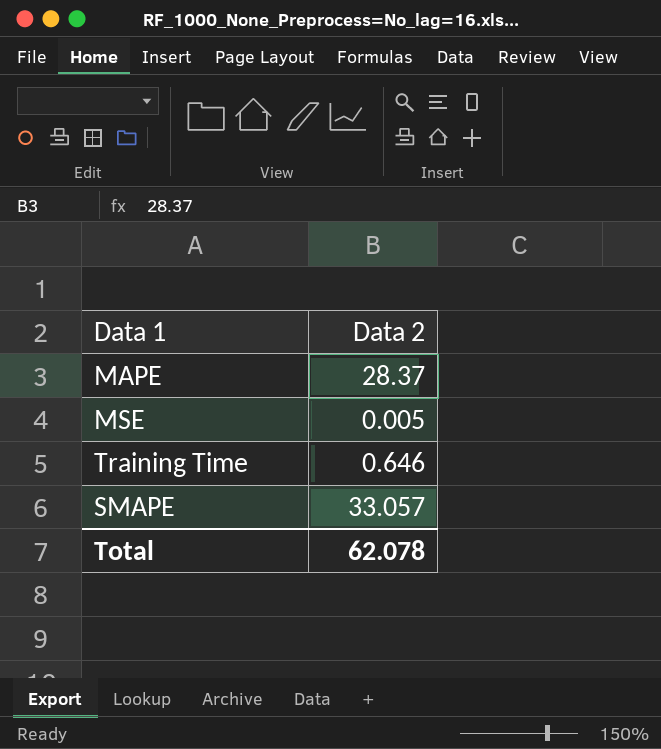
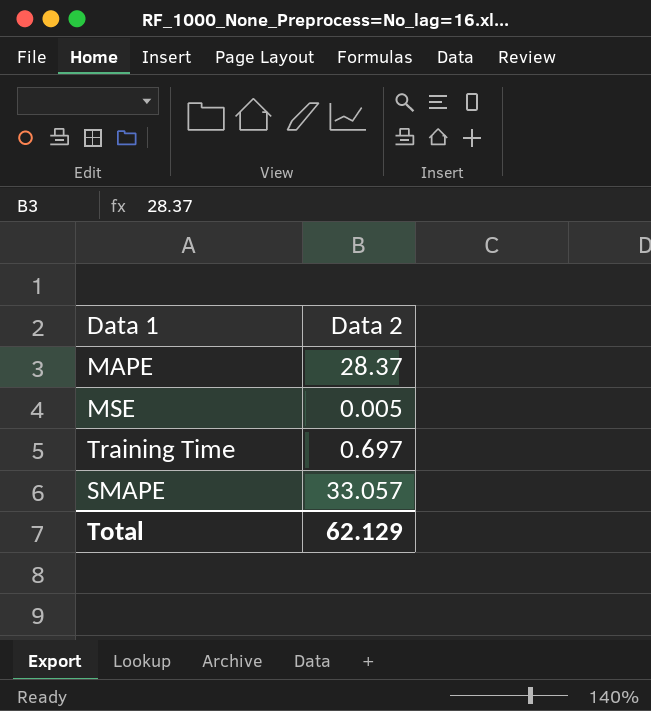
Training Time | Data 2: 0.646 -> 0.697
Total | Data 2: 62.078 -> 62.129

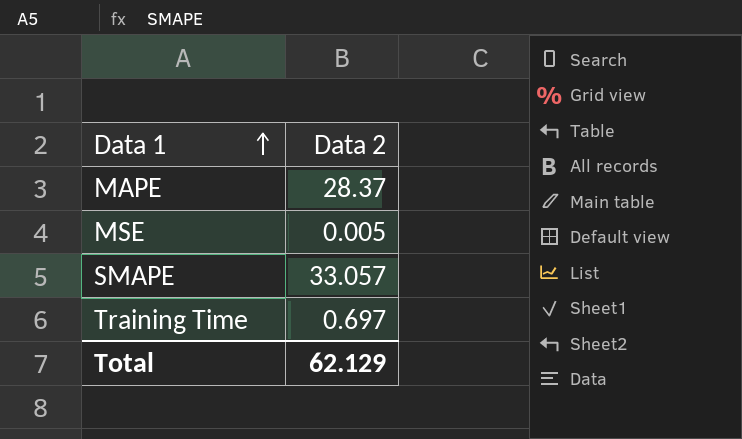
row order: none -> Data 1 ascending

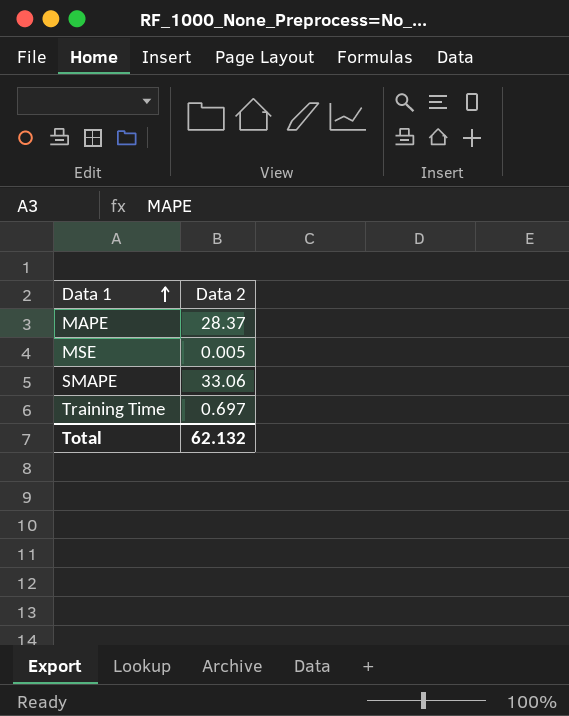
SMAPE | Data 2: 33.057 -> 33.06
Total | Data 2: 62.129 -> 62.132

